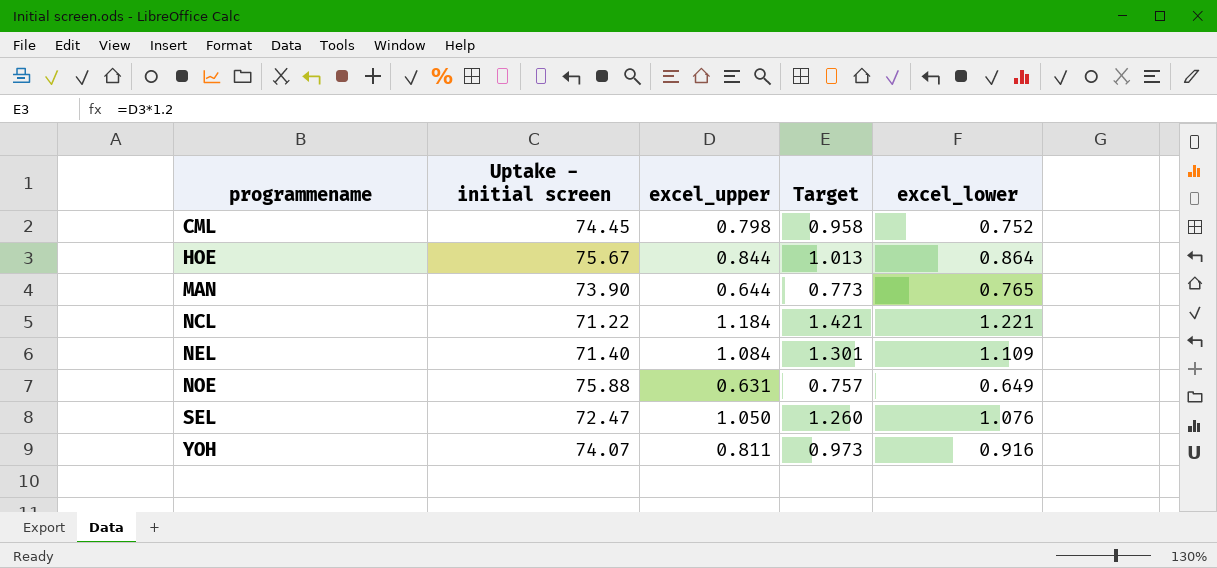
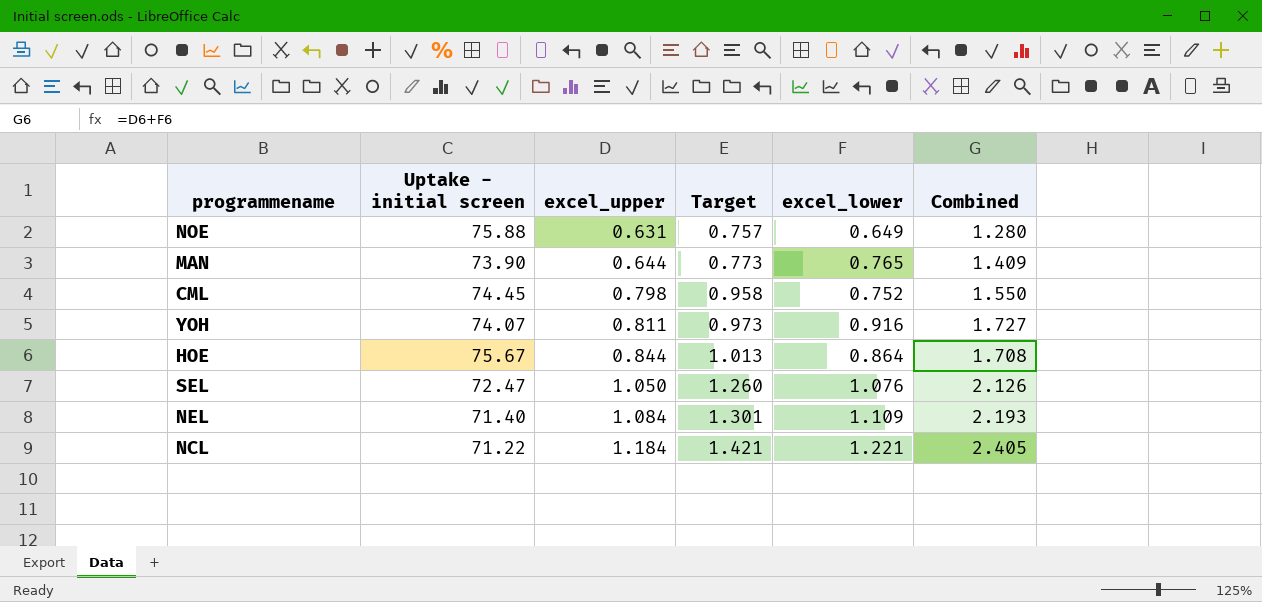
row order: programmename ascending -> excel_upper ascending
column Combined | formula: none -> [excel_upper] + [excel_lower]

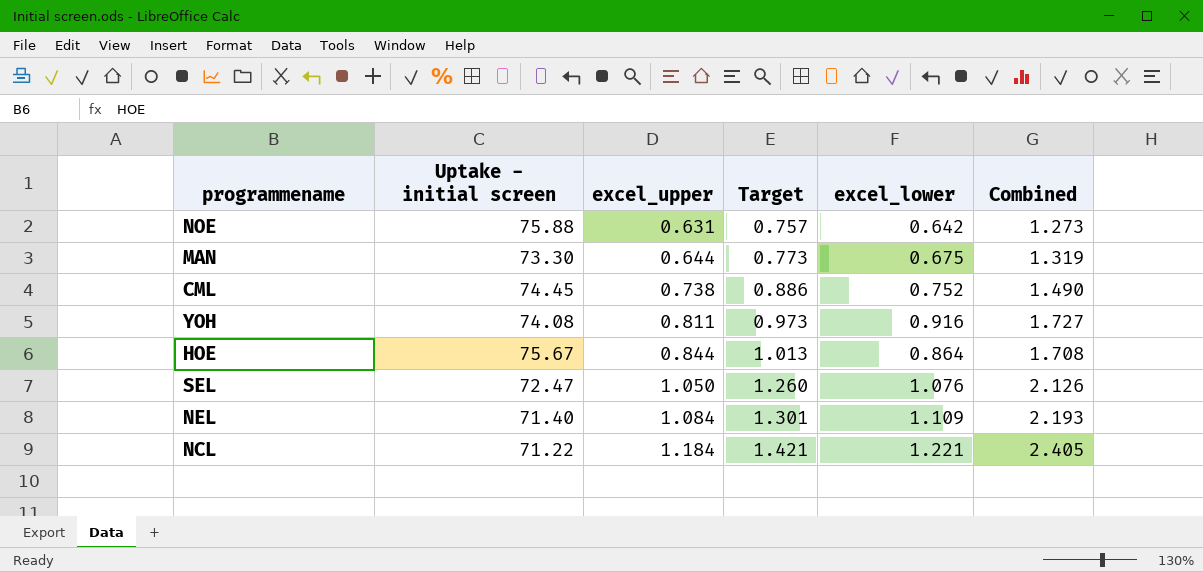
NOE | excel_lower: 0.649 -> 0.642
NOE | Combined: 1.280 -> 1.273
MAN | Uptake - initial screen: 73.90 -> 73.30
MAN | excel_lower: 0.765 -> 0.675
MAN | Combined: 1.409 -> 1.319
CML | excel_upper: 0.798 -> 0.738
CML | Target: 0.958 -> 0.886
CML | Combined: 1.550 -> 1.490
YOH | Uptake - initial screen: 74.07 -> 74.08

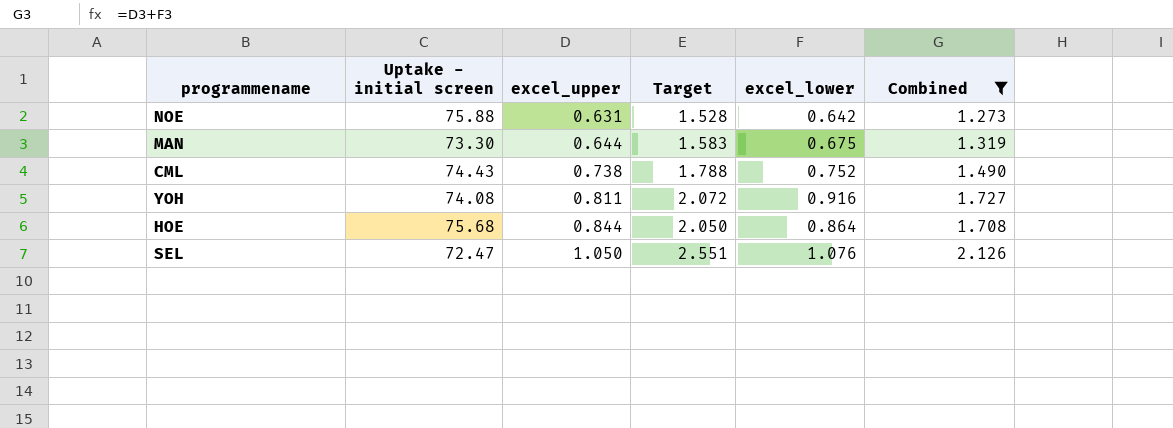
filter: none -> Combined <= 2.126
column Target | formula: [excel_upper] * 1.2 -> [Combined] * 1.2
CML | Uptake - initial screen: 74.45 -> 74.43
HOE | Uptake - initial screen: 75.67 -> 75.68

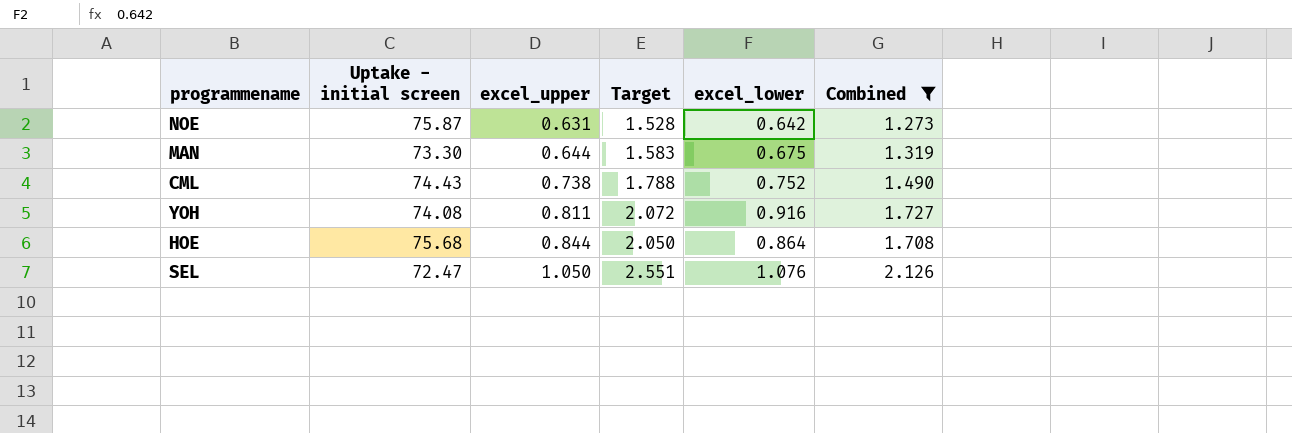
NOE | Uptake - initial screen: 75.88 -> 75.87

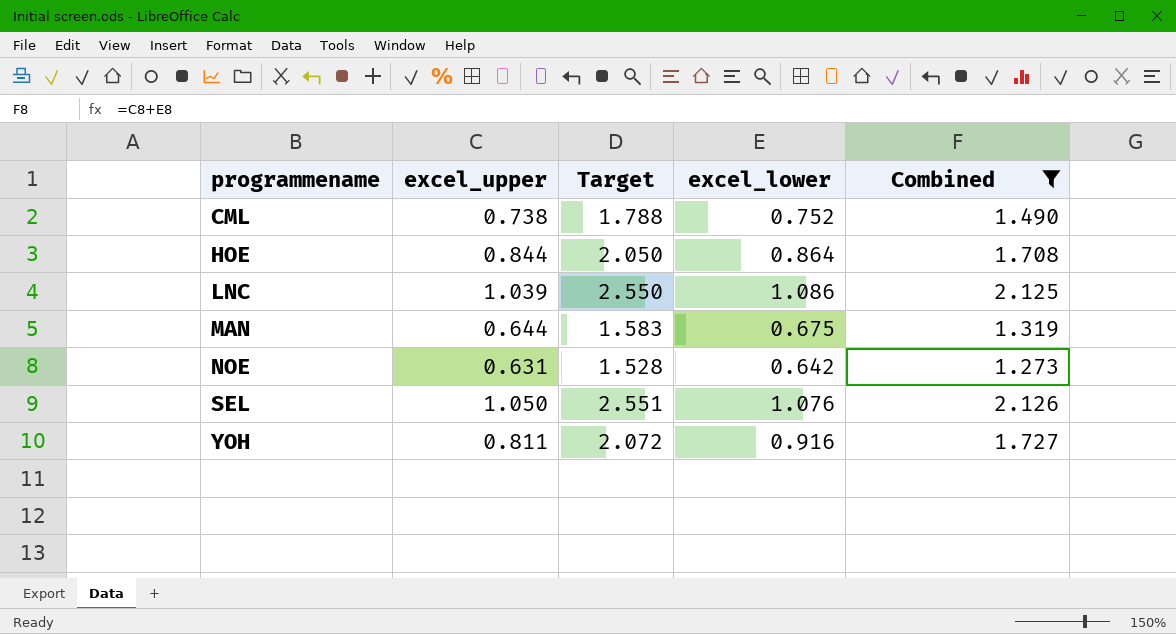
row order: excel_upper ascending -> programmename ascending
column Uptake - initial screen | position: 2 -> none
row LNC: none -> 1.039 | 2.550 | 1.086 | 2.125

